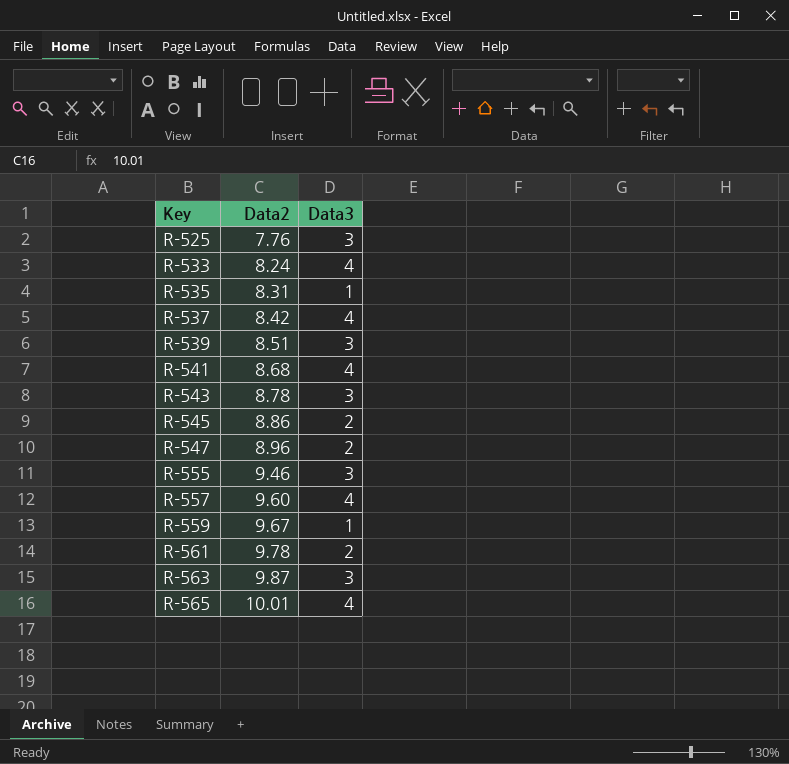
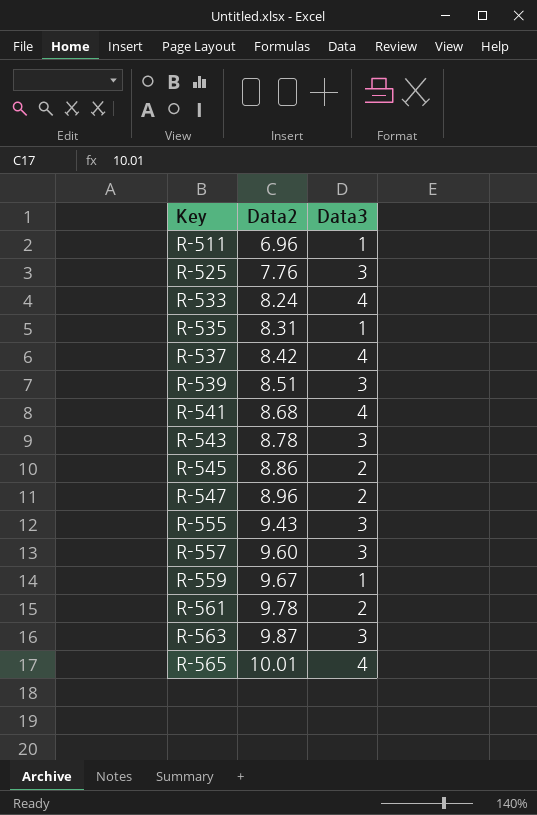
row R-511: none -> 6.96 | 1
R-555 | Data2: 9.46 -> 9.43
R-557 | Data3: 4 -> 3

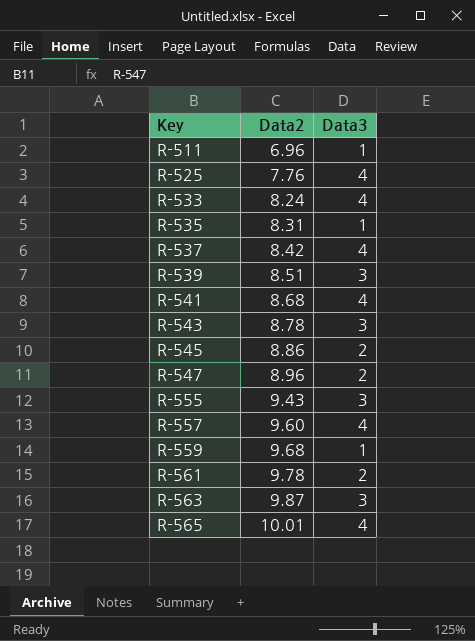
R-525 | Data3: 3 -> 4
R-557 | Data3: 3 -> 4
R-559 | Data2: 9.67 -> 9.68

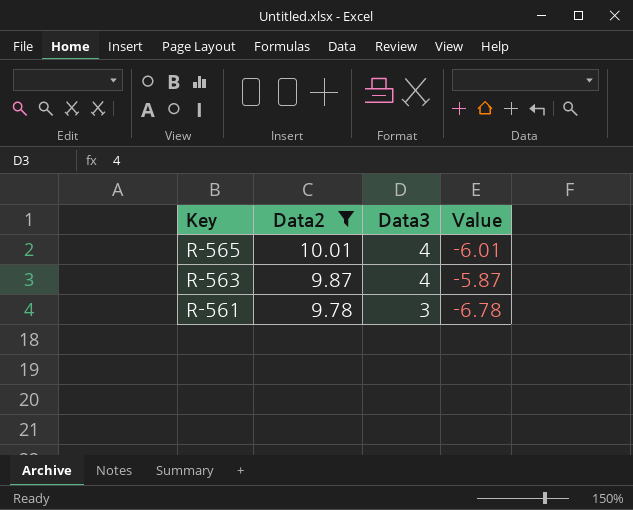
filter: none -> Data2 >= 9.78
row order: Key ascending -> Key descending
column Value | formula: none -> [Data3] - [Data2]
R-563 | Data3: 3 -> 4
R-561 | Data3: 2 -> 3

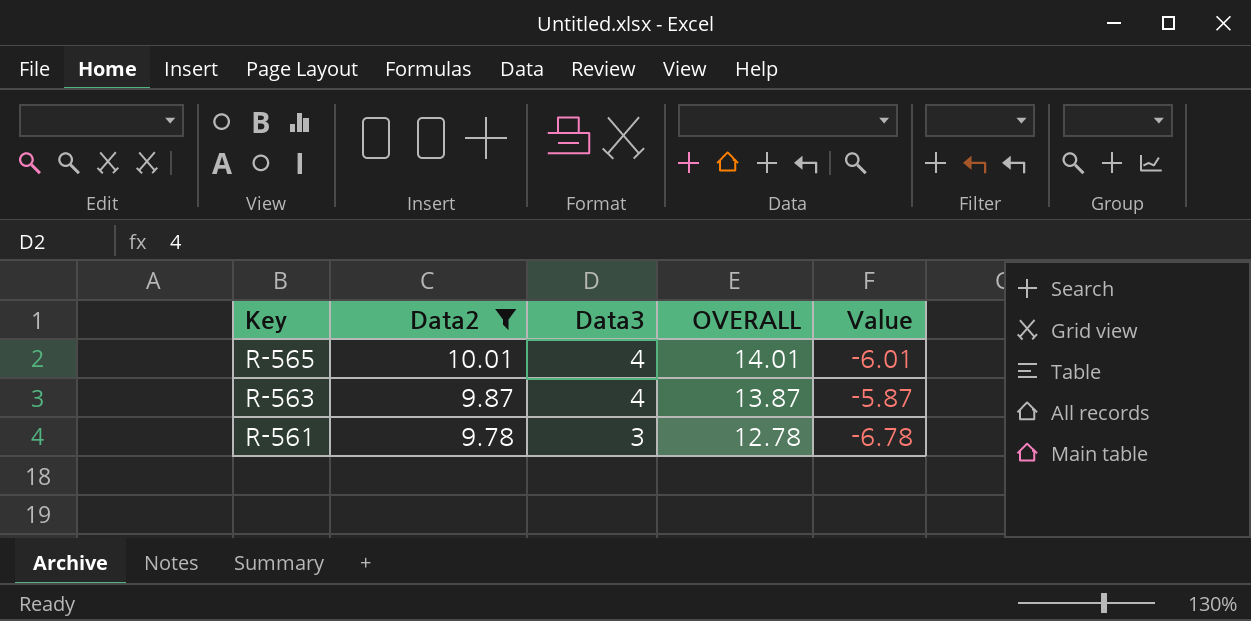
column OVERALL | formula: none -> [Data2] + [Data3]

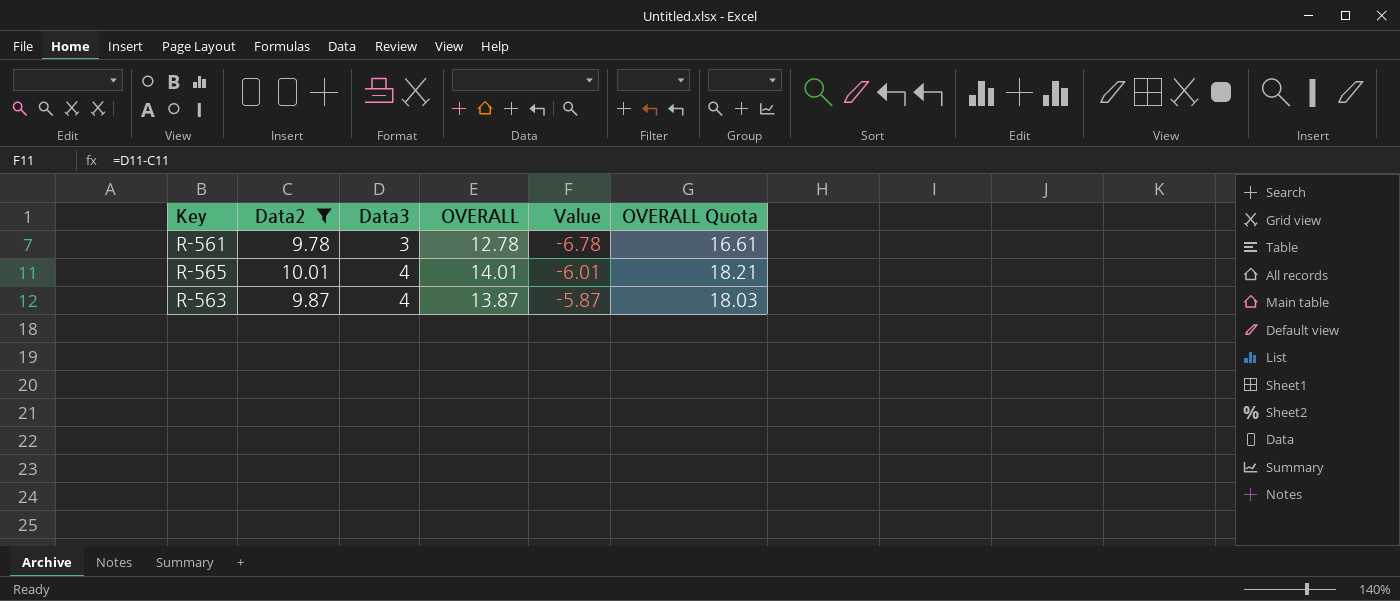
row order: Key descending -> Data3 ascending
column OVERALL Quota | formula: none -> [OVERALL] * 1.3

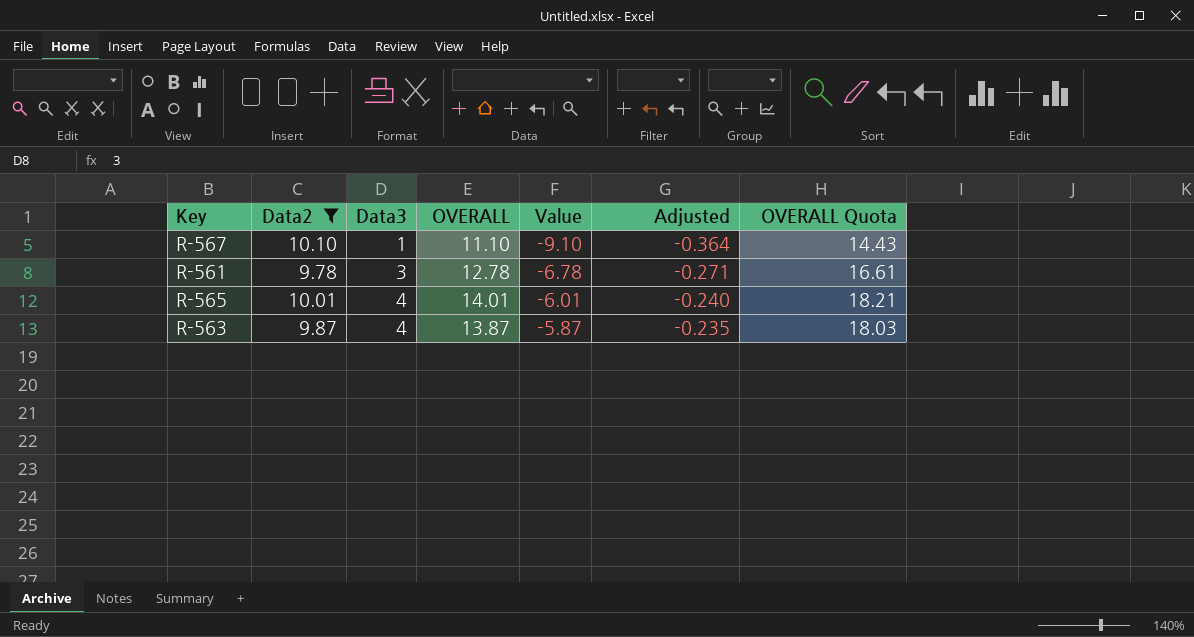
column Adjusted | formula: none -> [Value] * 0.04
row R-567: none -> 10.10 | 1 | 11.10 | -9.10 | -0.364 | 14.43

